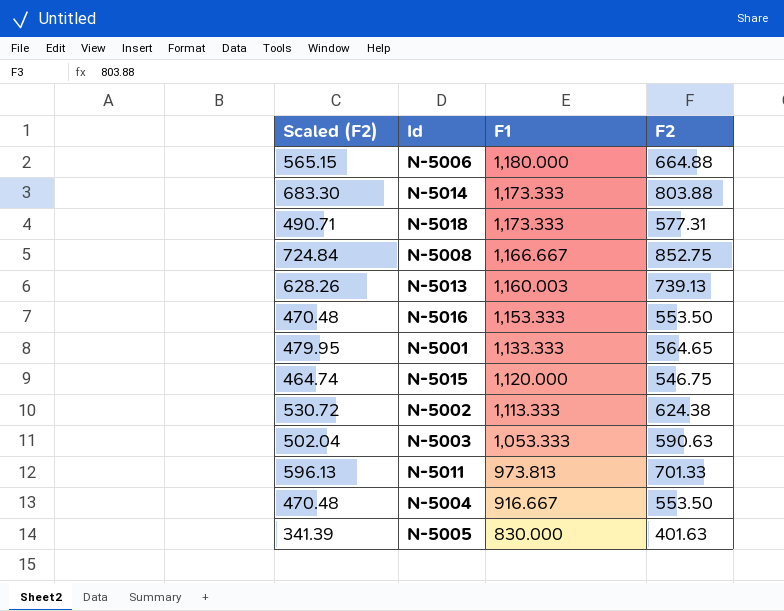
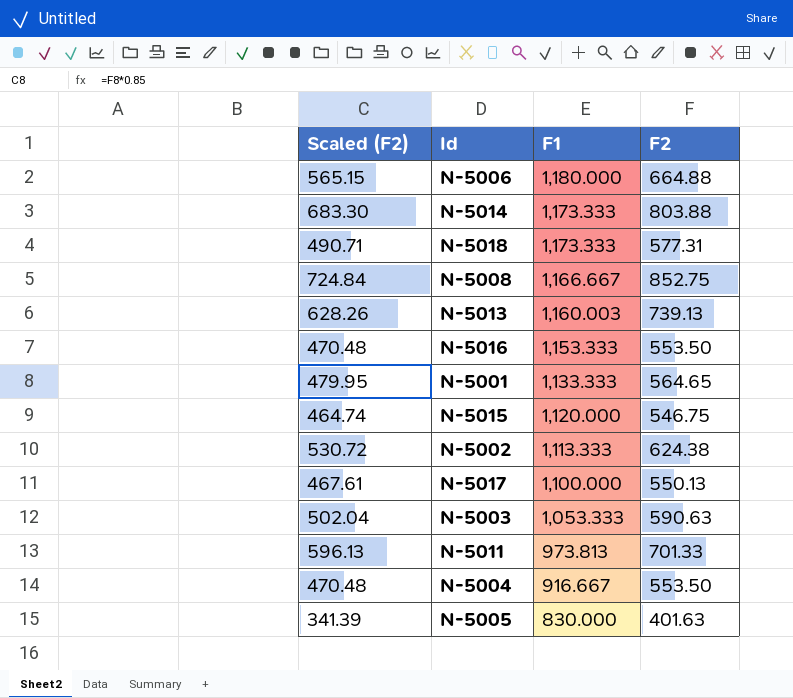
row N-5017: none -> 467.61 | 1,100.000 | 550.13

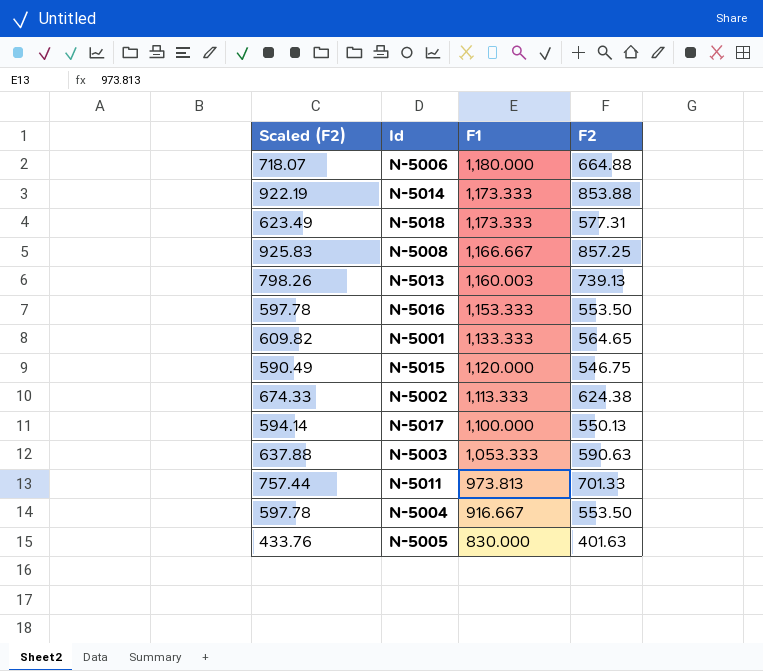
column Scaled (F2) | formula: [F2] * 0.85 -> [F2] * 1.08
N-5014 | F2: 803.88 -> 853.88
N-5008 | F2: 852.75 -> 857.25

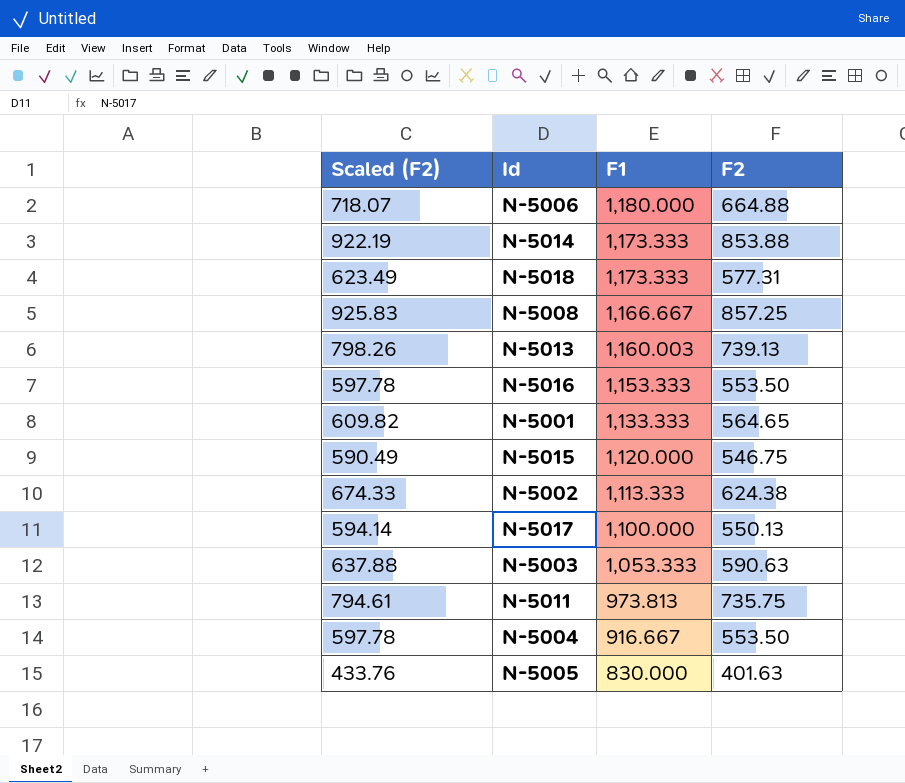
N-5011 | Scaled (F2): 757.44 -> 794.61
N-5011 | F2: 701.33 -> 735.75

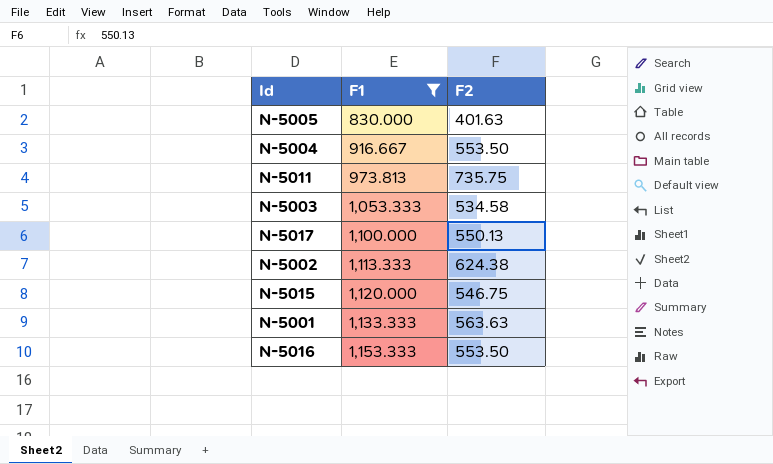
filter: none -> F1 <= 1,153.333
row order: F1 descending -> F1 ascending
column Scaled (F2) | formula: [F2] * 1.08 -> none
N-5003 | F2: 590.63 -> 534.58
N-5001 | F2: 564.65 -> 563.63

